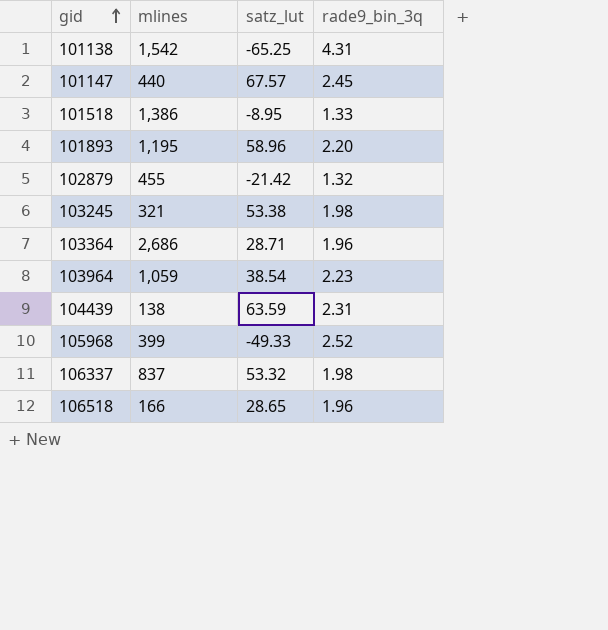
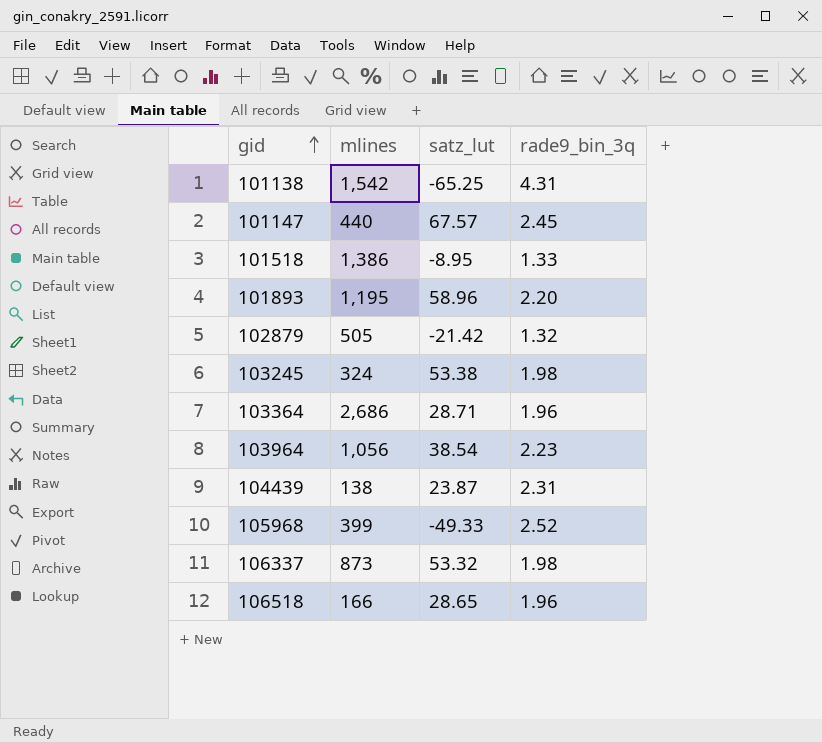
102879 | mlines: 455 -> 505
103245 | mlines: 321 -> 324
103964 | mlines: 1,059 -> 1,056
104439 | satz_lut: 63.59 -> 23.87
106337 | mlines: 837 -> 873

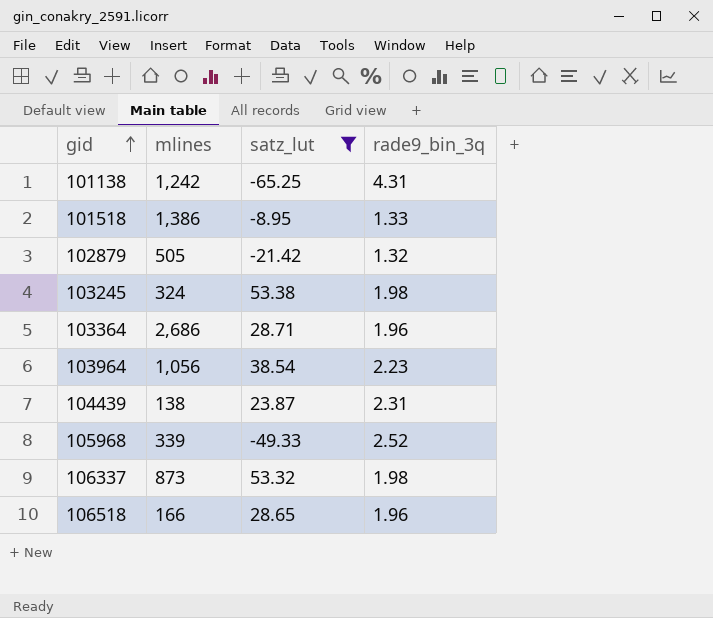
filter: none -> satz_lut <= 53.38
101138 | mlines: 1,542 -> 1,242
105968 | mlines: 399 -> 339

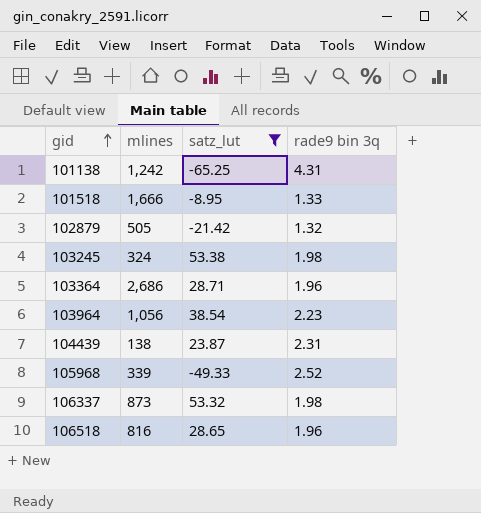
column name: rade9_bin_3q -> rade9 bin 3q
101518 | mlines: 1,386 -> 1,666
106518 | mlines: 166 -> 816

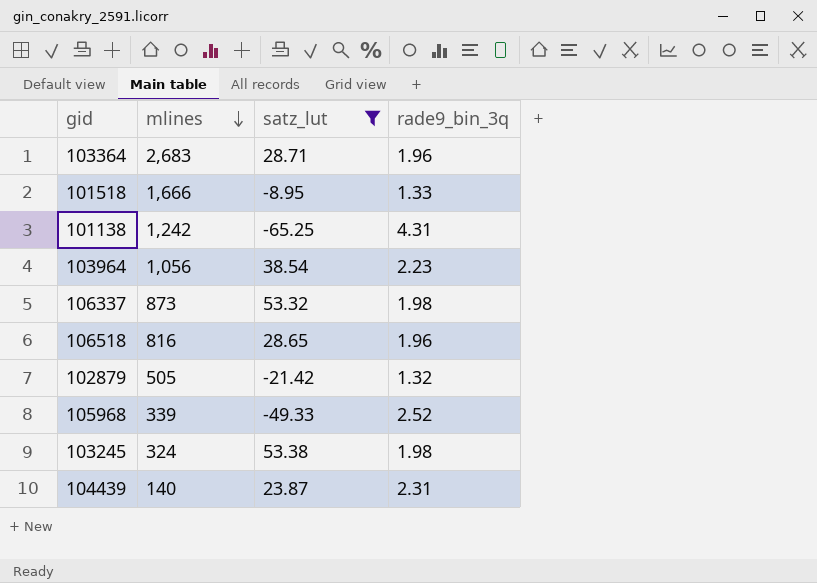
row order: gid ascending -> mlines descending
column name: rade9 bin 3q -> rade9_bin_3q
103364 | mlines: 2,686 -> 2,683
104439 | mlines: 138 -> 140

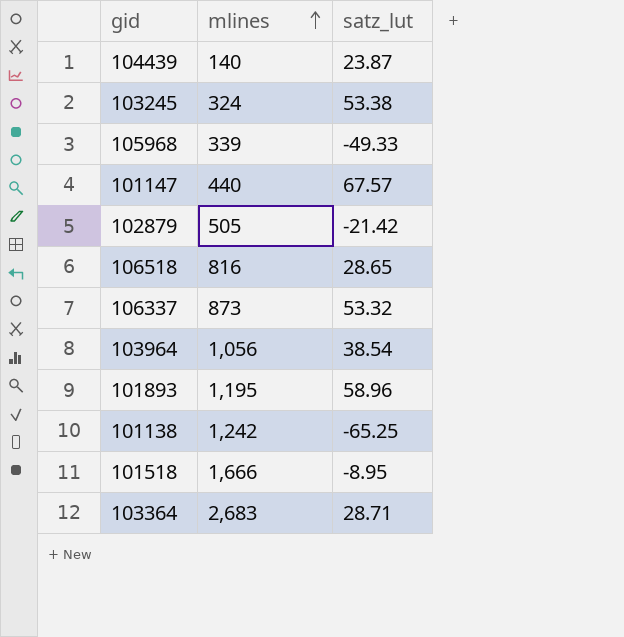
filter: satz_lut <= 53.38 -> none
row order: mlines descending -> mlines ascending
column rade9_bin_3q | position: 4 -> none

